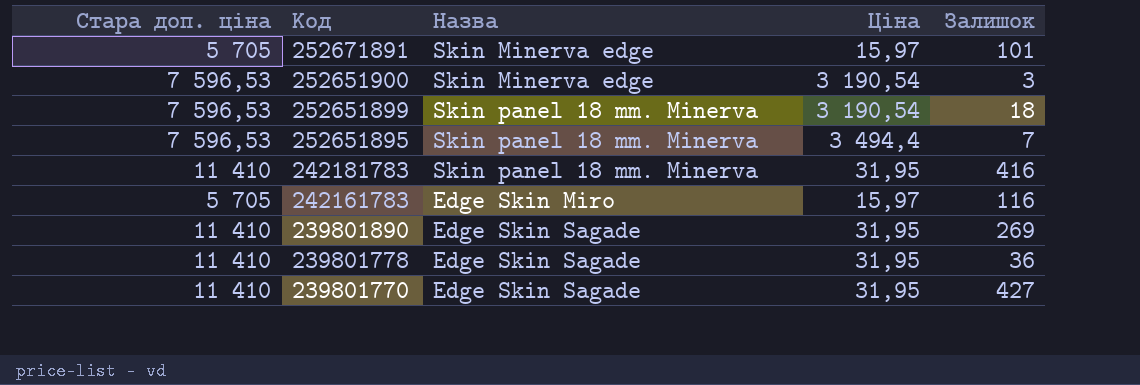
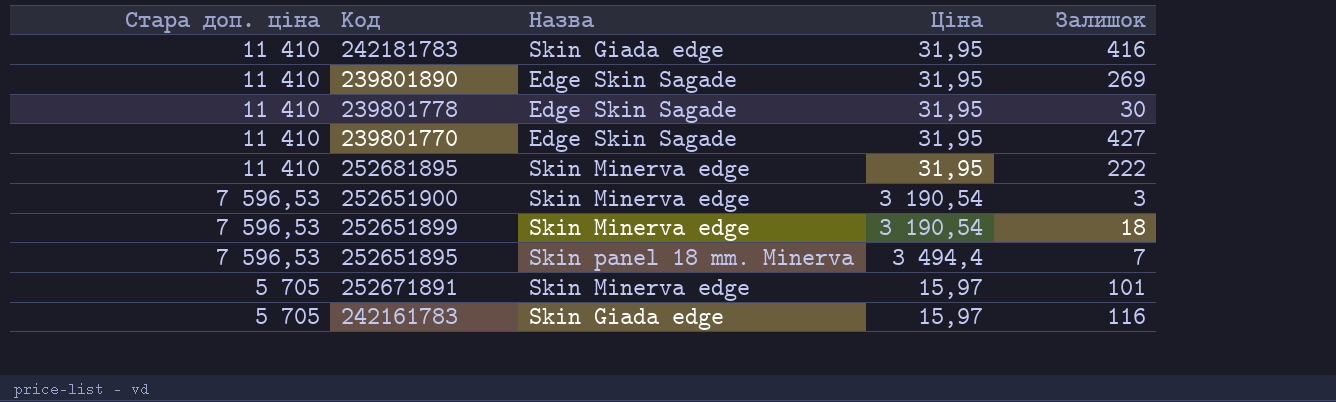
row order: Код descending -> Стара доп. ціна descending
242181783 | Назва: Skin panel 18 mm. Minerva -> Skin Giada edge
239801778 | Залишок: 36 -> 30
row 252681895: none -> 11 410 | Skin Minerva edge | 31,95 | 222
252651899 | Назва: Skin panel 18 mm. Minerva -> Skin Minerva edge
242161783 | Назва: Edge Skin Miro -> Skin Giada edge

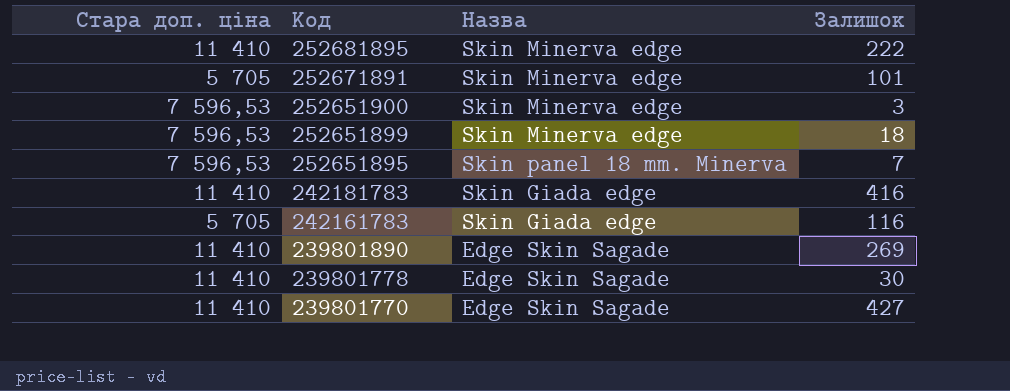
row order: Стара доп. ціна descending -> Код descending
column Ціна | position: 4 -> none

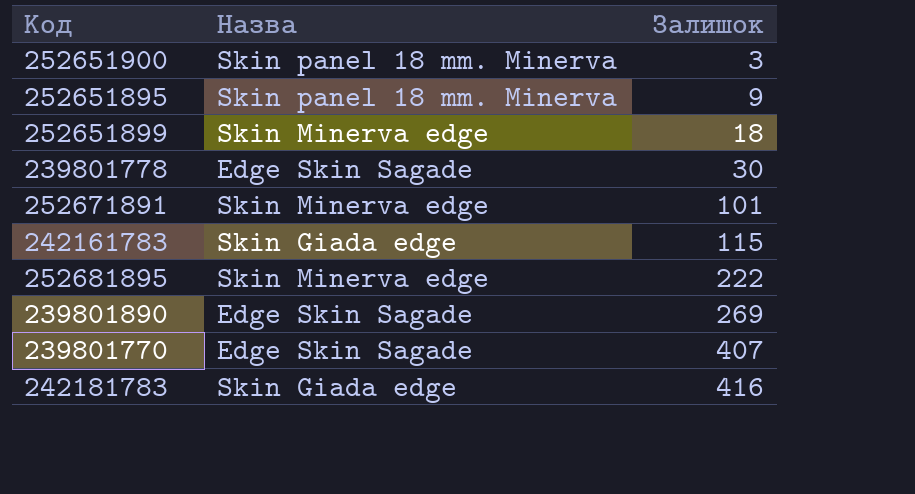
row order: Код descending -> Залишок ascending
column Стара доп. ціна | position: 1 -> none
252651900 | Назва: Skin Minerva edge -> Skin panel 18 mm. Minerva
252651895 | Залишок: 7 -> 9
242161783 | Залишок: 116 -> 115
239801770 | Залишок: 427 -> 407

